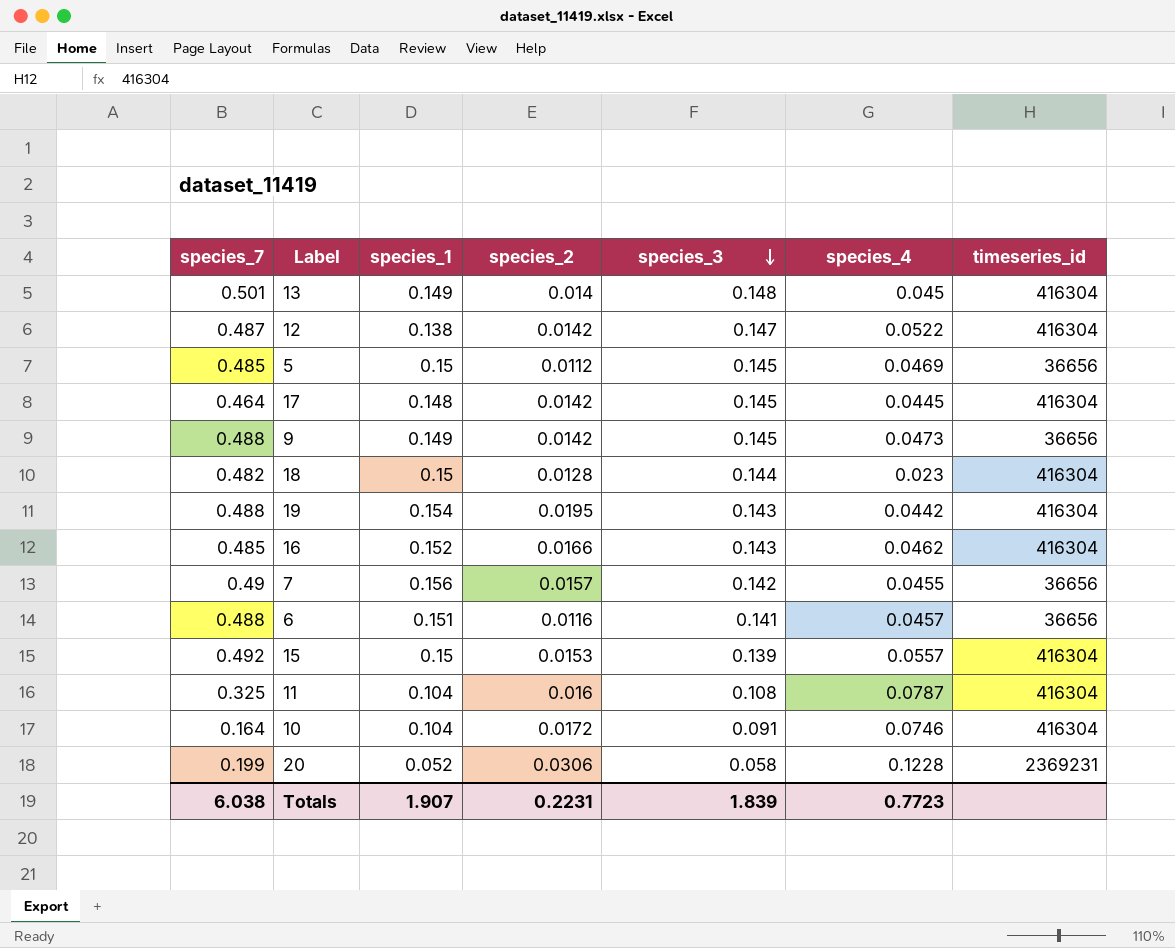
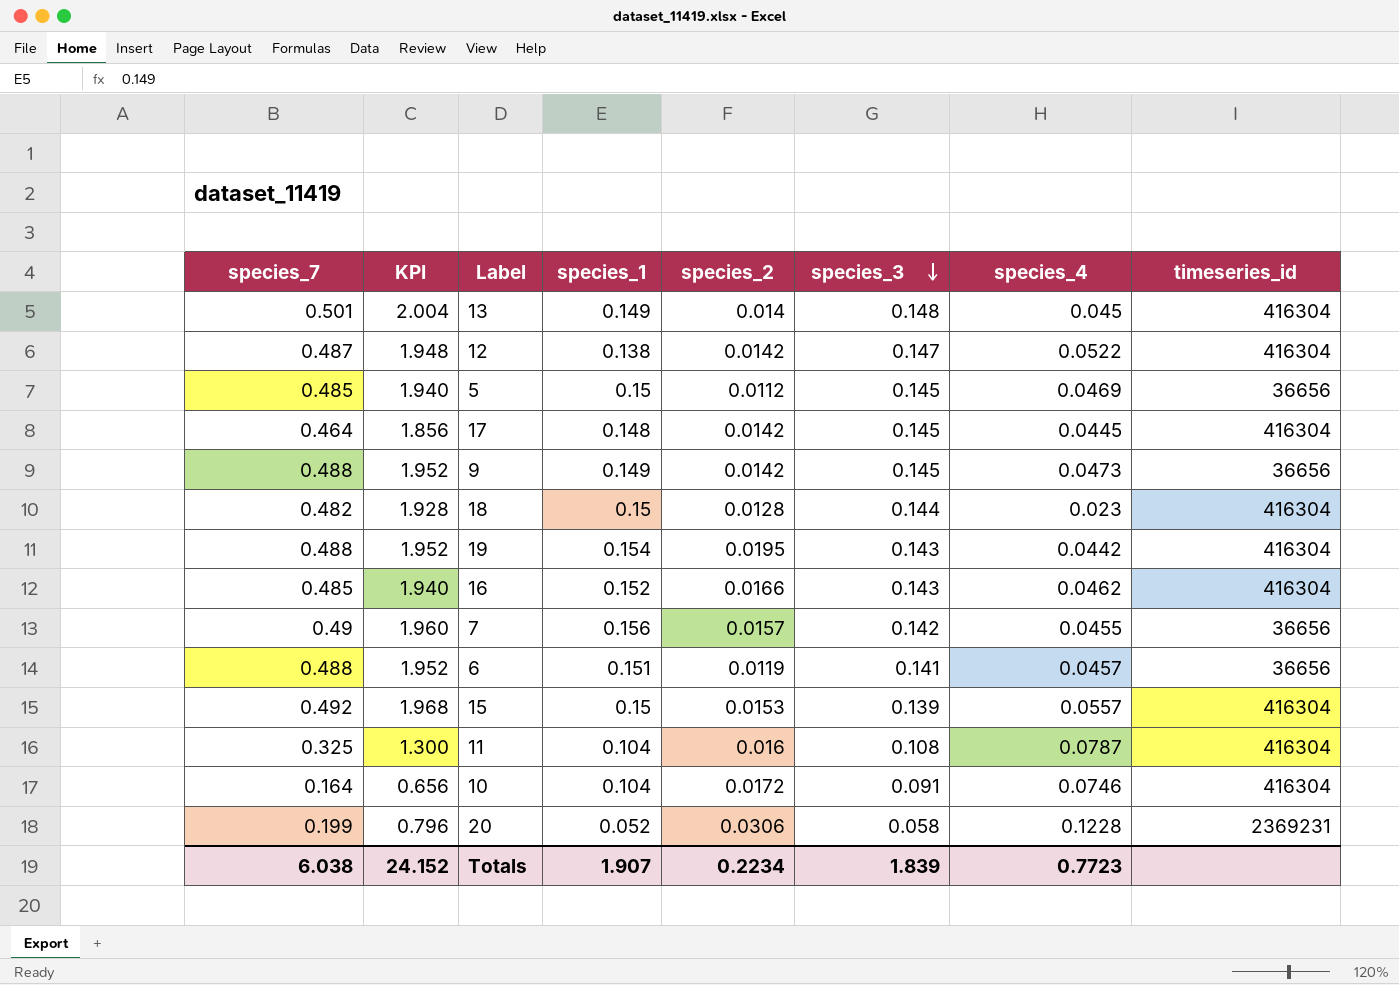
column KPI | formula: none -> [species_7] * 4
6 | species_2: 0.0116 -> 0.0119
Totals | species_2: 0.2231 -> 0.2234

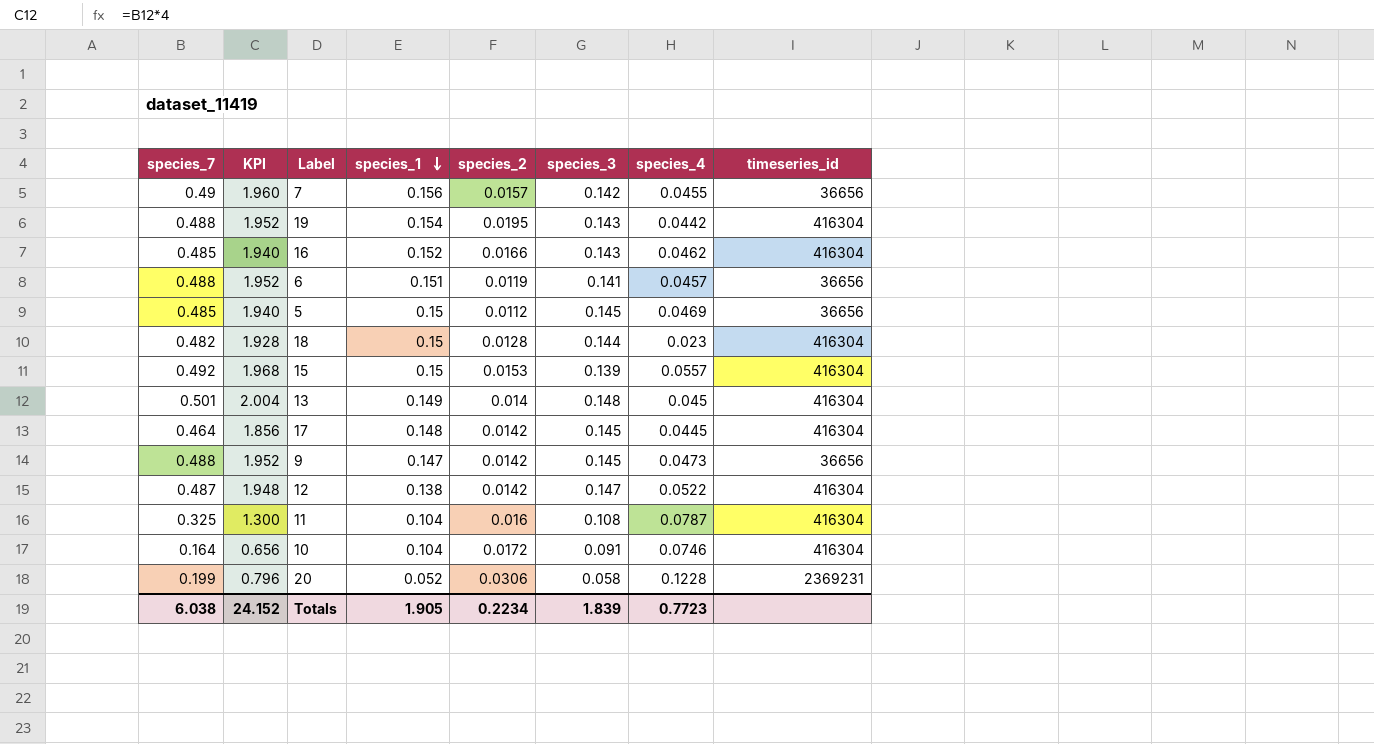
row order: species_3 descending -> species_1 descending
9 | species_1: 0.149 -> 0.147
Totals | species_1: 1.907 -> 1.905

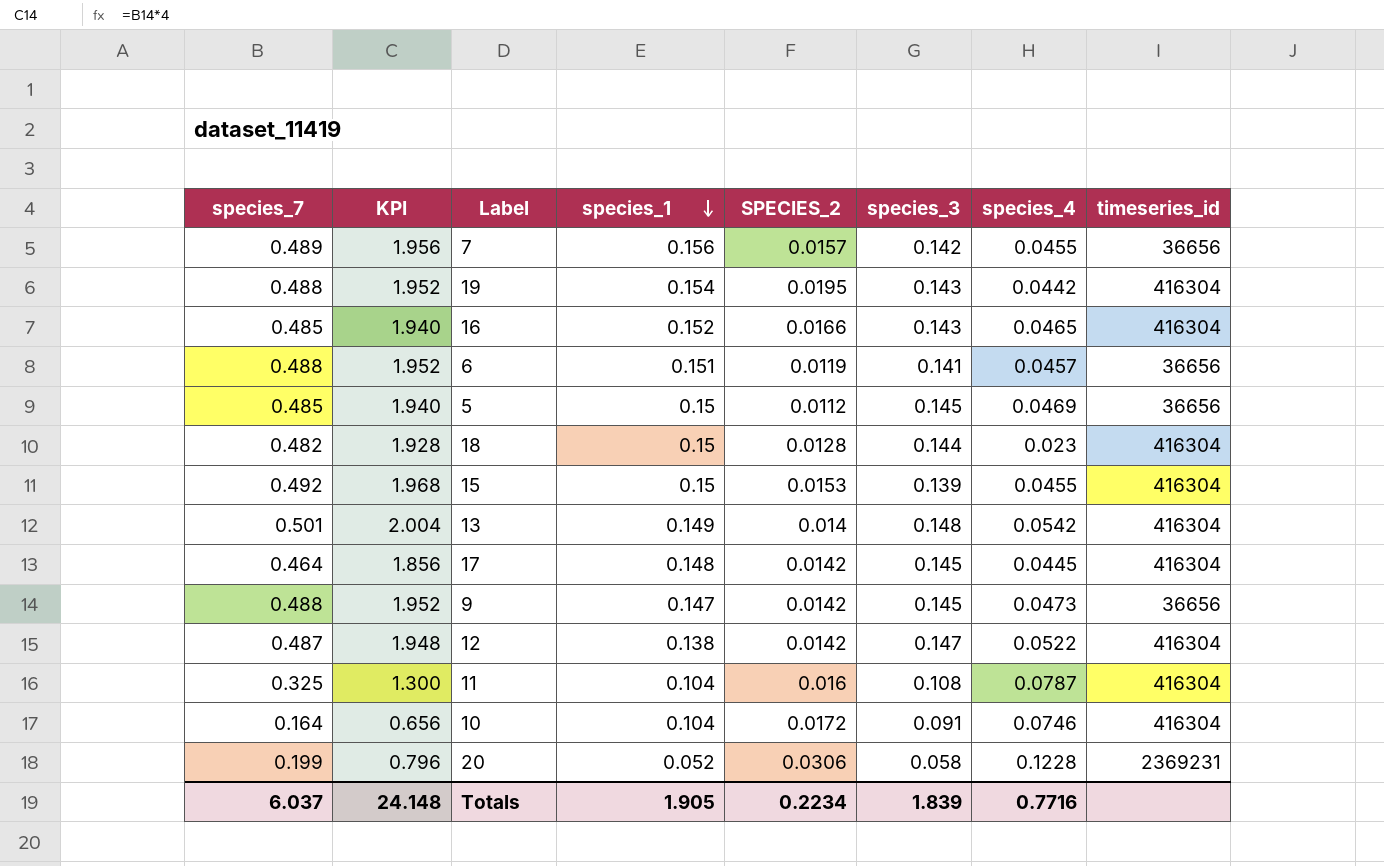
column name: species_2 -> SPECIES_2
7 | species_7: 0.49 -> 0.489
7 | KPI: 1.960 -> 1.956
16 | species_4: 0.0462 -> 0.0465
15 | species_4: 0.0557 -> 0.0455
13 | species_4: 0.045 -> 0.0542
Totals | species_7: 6.038 -> 6.037
Totals | KPI: 24.152 -> 24.148
Totals | species_4: 0.7723 -> 0.7716

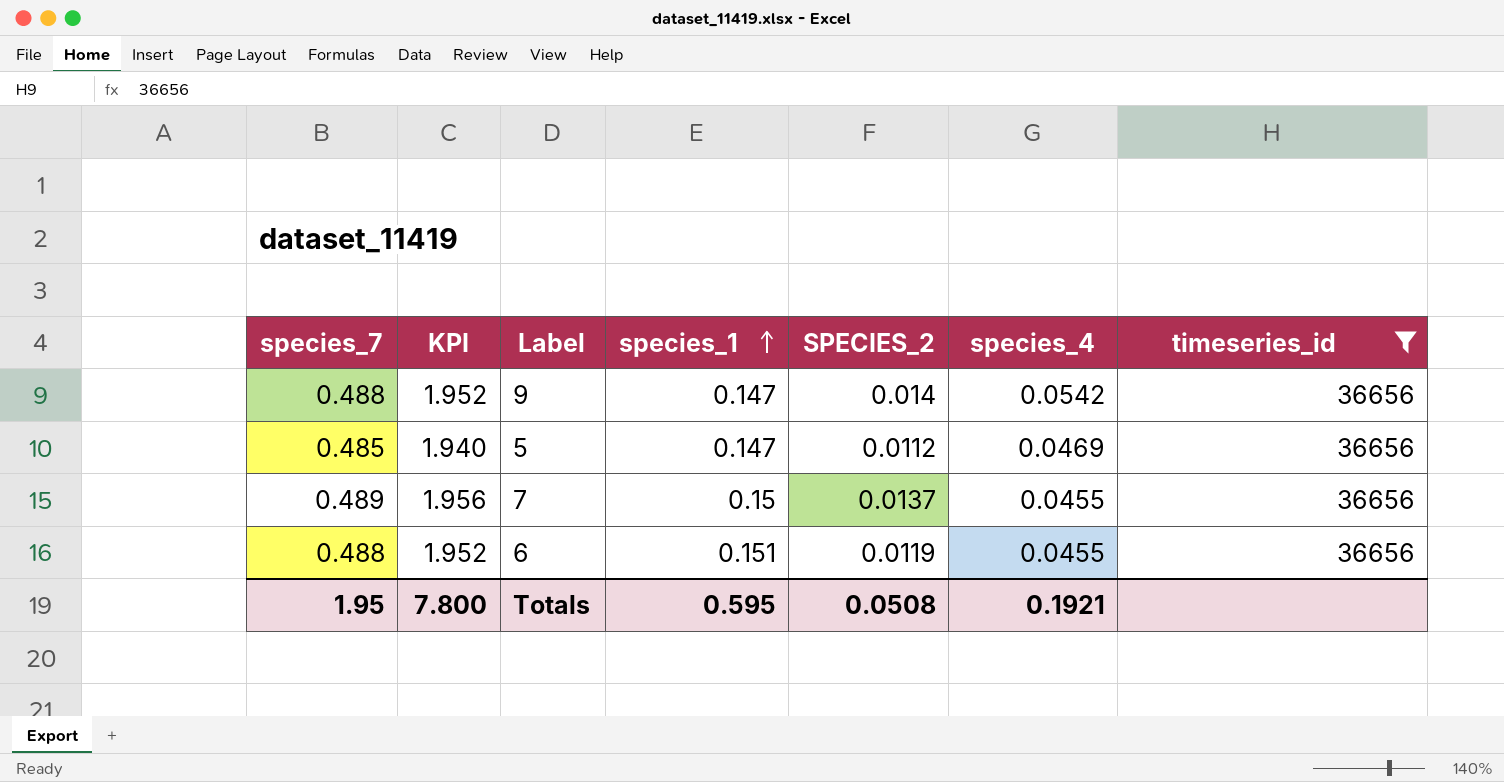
filter: none -> timeseries_id = 36656
row order: species_1 descending -> species_1 ascending
column species_3 | position: 6 -> none
9 | SPECIES_2: 0.0142 -> 0.014
9 | species_4: 0.0473 -> 0.0542
5 | species_1: 0.15 -> 0.147
7 | species_1: 0.156 -> 0.15
7 | SPECIES_2: 0.0157 -> 0.0137
6 | species_4: 0.0457 -> 0.0455
Totals | species_7: 6.037 -> 1.95
Totals | KPI: 24.148 -> 7.800
Totals | species_1: 1.905 -> 0.595
Totals | SPECIES_2: 0.2234 -> 0.0508
Totals | species_4: 0.7716 -> 0.1921

